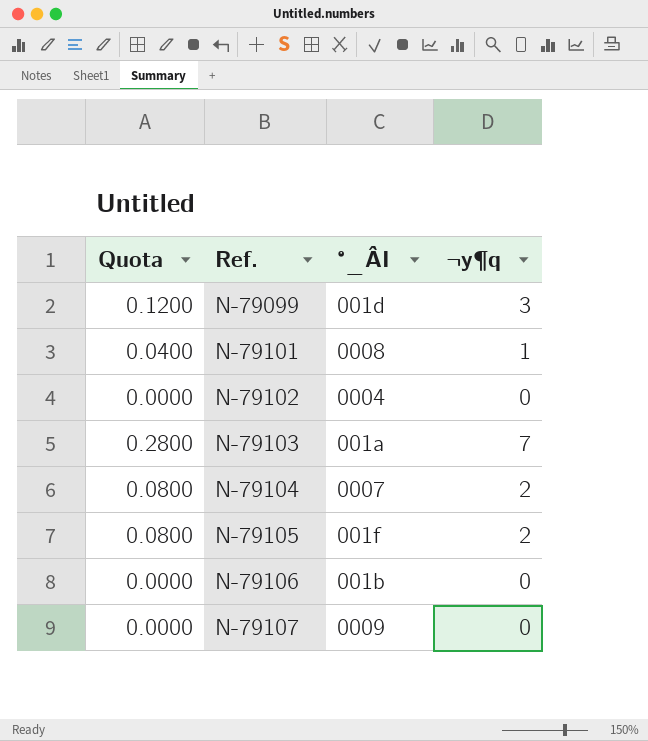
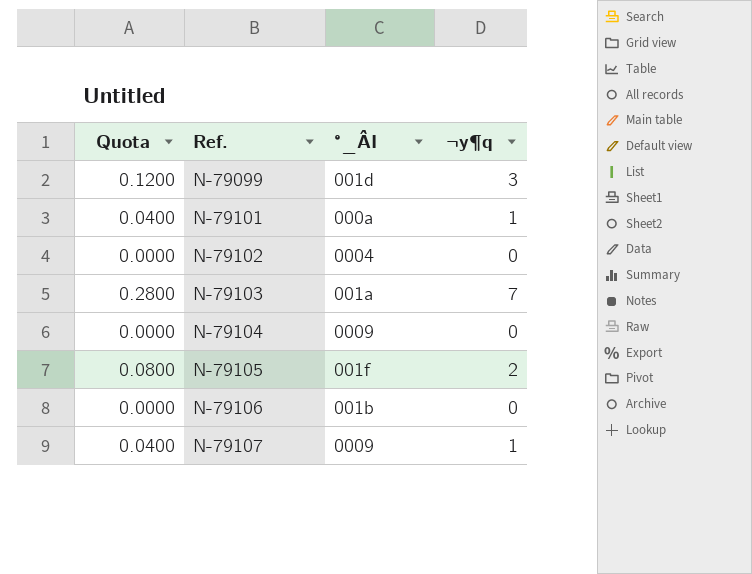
N-79101 | °_ÂI: 0008 -> 000a
N-79104 | Quota: 0.0800 -> 0.0000
N-79104 | °_ÂI: 0007 -> 0009
N-79104 | ¬y¶q: 2 -> 0
N-79107 | Quota: 0.0000 -> 0.0400
N-79107 | ¬y¶q: 0 -> 1

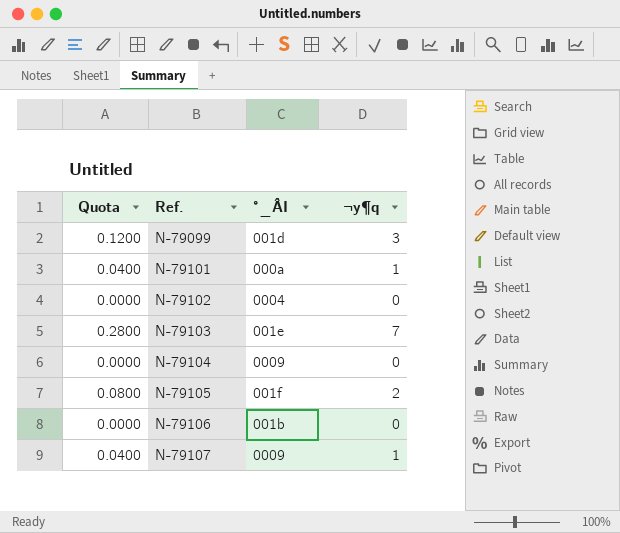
N-79103 | °_ÂI: 001a -> 001e

